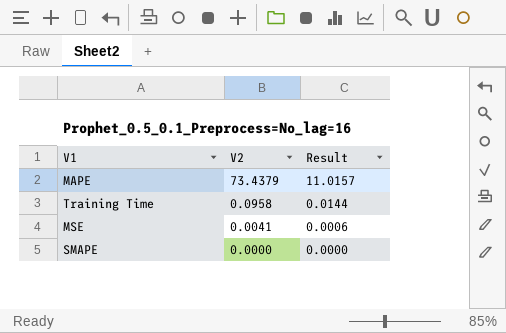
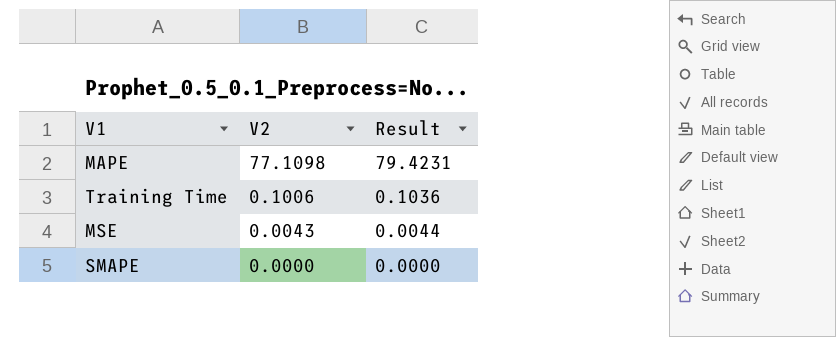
column Result | formula: [V2] * 0.15 -> [V2] * 1.03
MAPE | V2: 73.4379 -> 77.1098
Training Time | V2: 0.0958 -> 0.1006
MSE | V2: 0.0041 -> 0.0043

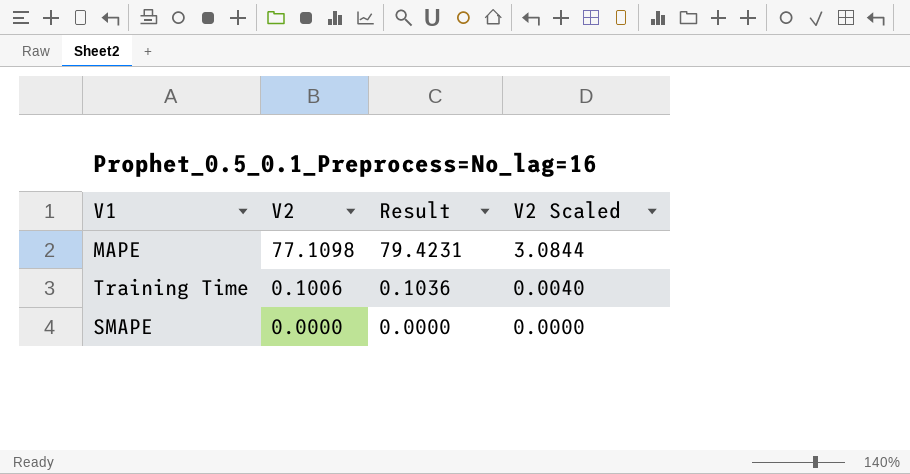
column V2 Scaled | formula: none -> [V2] * 0.04
row MSE: 0.0043 | 0.0044 -> none

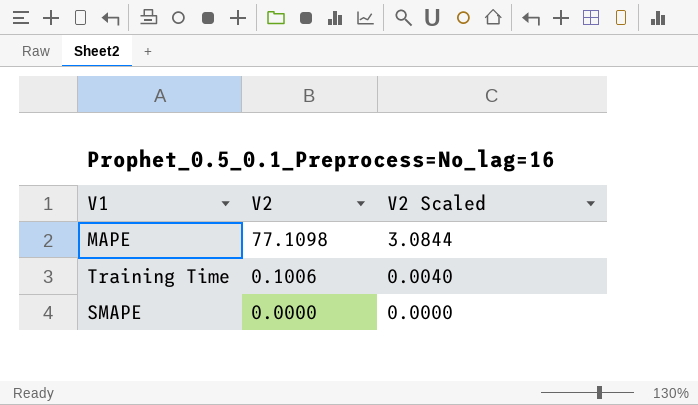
column Result | formula: [V2] * 1.03 -> none

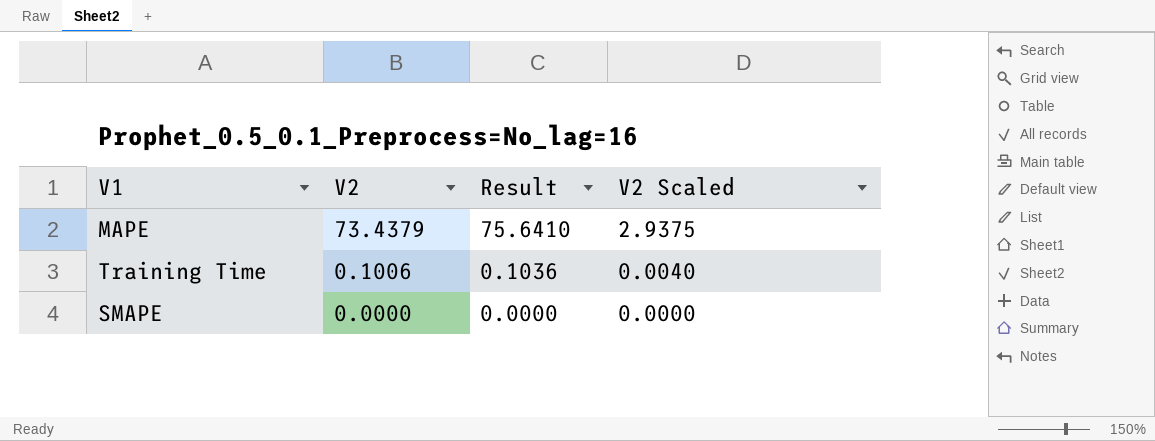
column Result | formula: none -> [V2] * 1.03
MAPE | V2: 77.1098 -> 73.4379
MAPE | V2 Scaled: 3.0844 -> 2.9375

